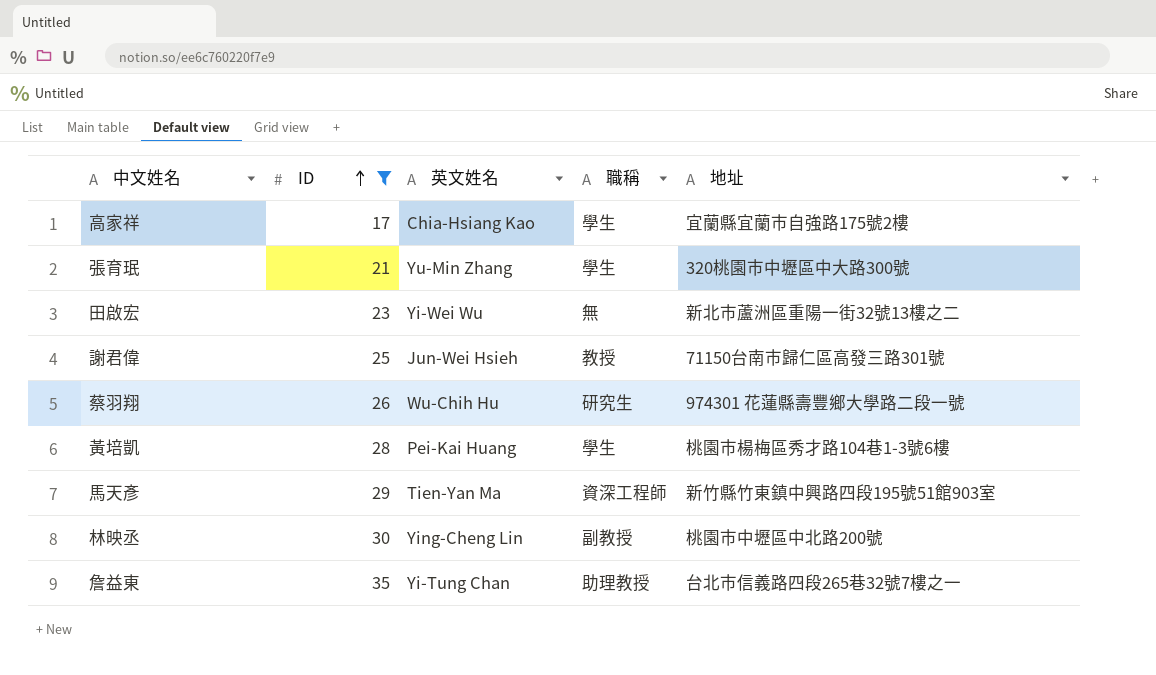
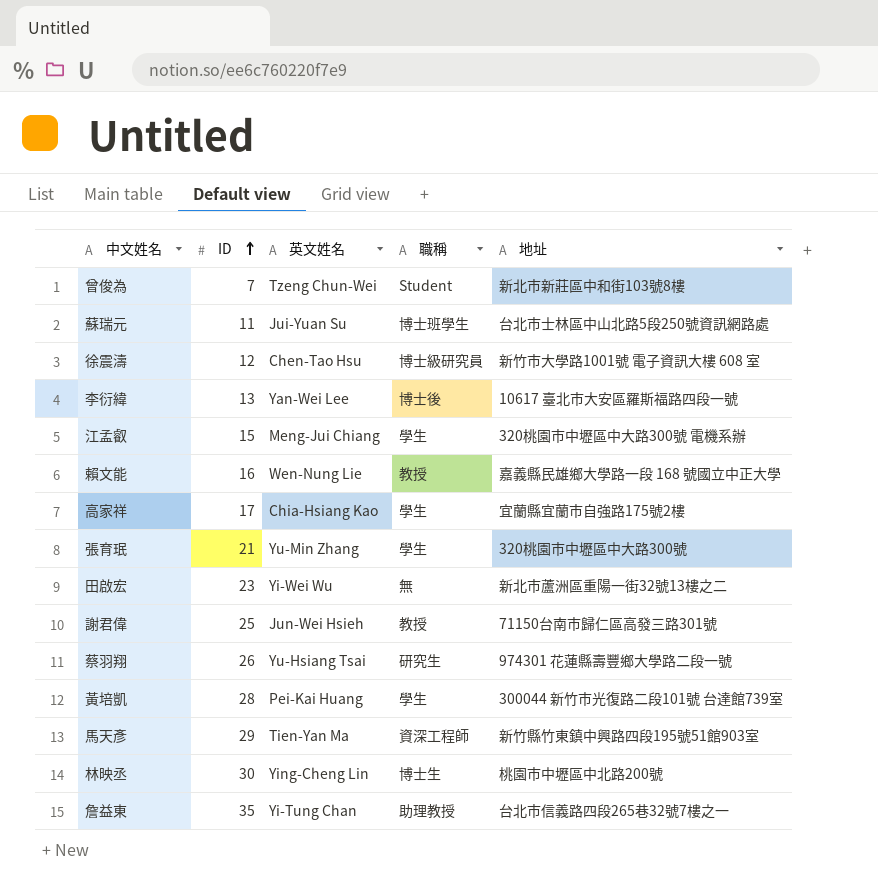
filter: ID >= 17 -> none
蔡羽翔 | 英文姓名: Wu-Chih Hu -> Yu-Hsiang Tsai
黃培凱 | 地址: 桃園市楊梅區秀才路104巷1-3號6樓 -> 300044 新竹市光復路二段101號 台達館739室
林映丞 | 職稱: 副教授 -> 博士生

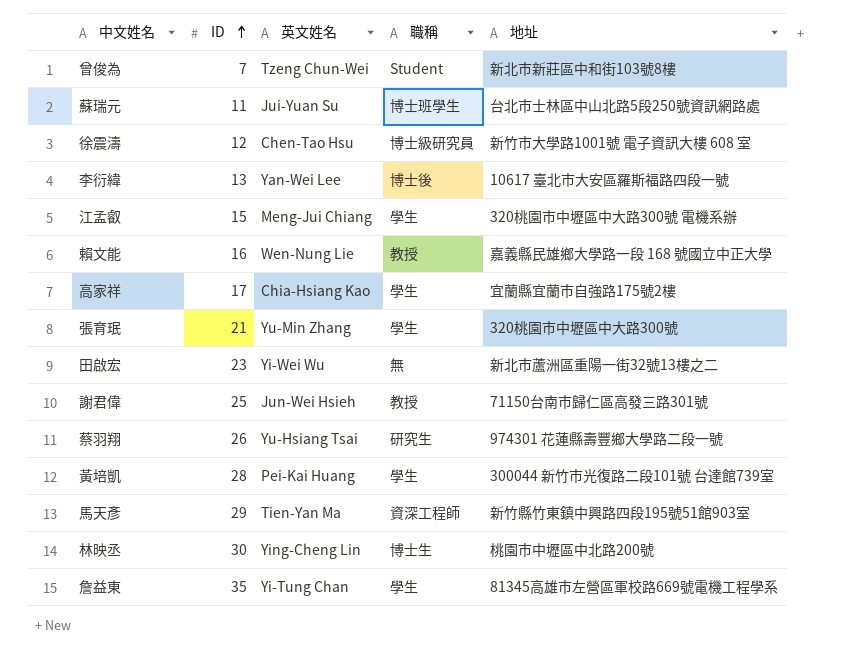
詹益東 | 職稱: 助理教授 -> 學生
詹益東 | 地址: 台北市信義路四段265巷32號7樓之一 -> 81345高雄市左營區軍校路669號電機工程學系

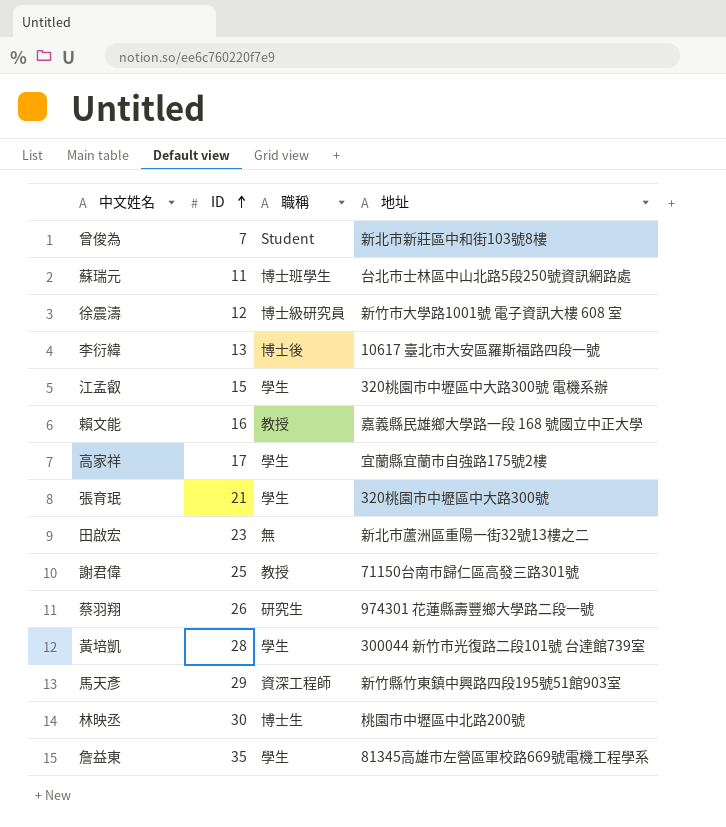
column 英文姓名 | position: 3 -> none

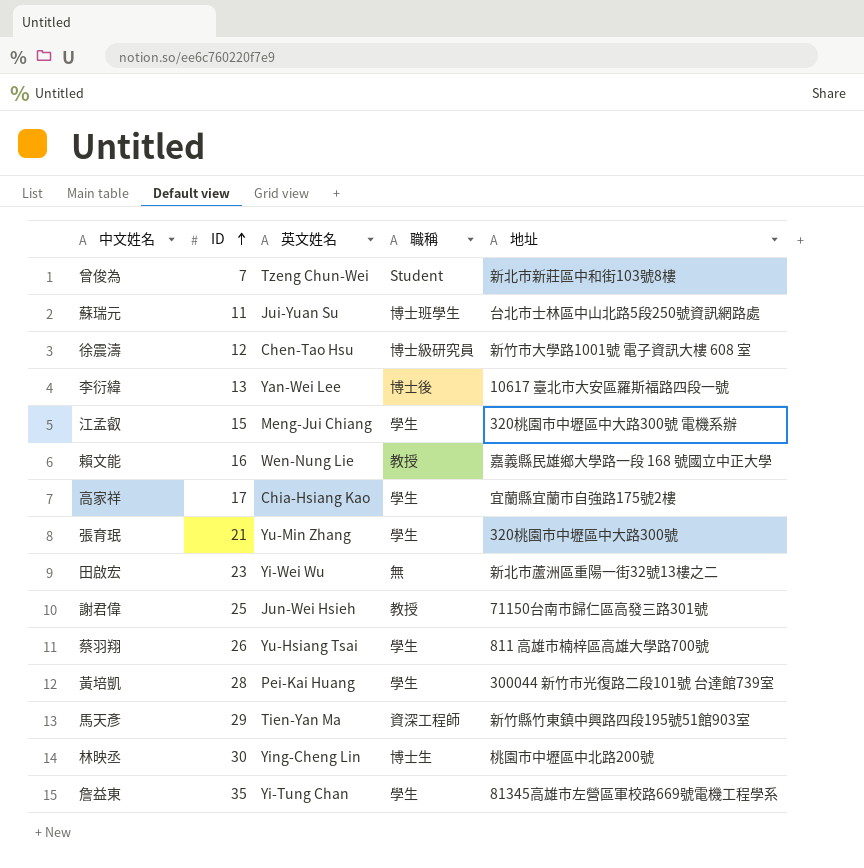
column 英文姓名 | position: none -> 3
蔡羽翔 | 職稱: 研究生 -> 學生
蔡羽翔 | 地址: 974301 花蓮縣壽豐鄉大學路二段一號 -> 811 高雄市楠梓區高雄大學路700號

